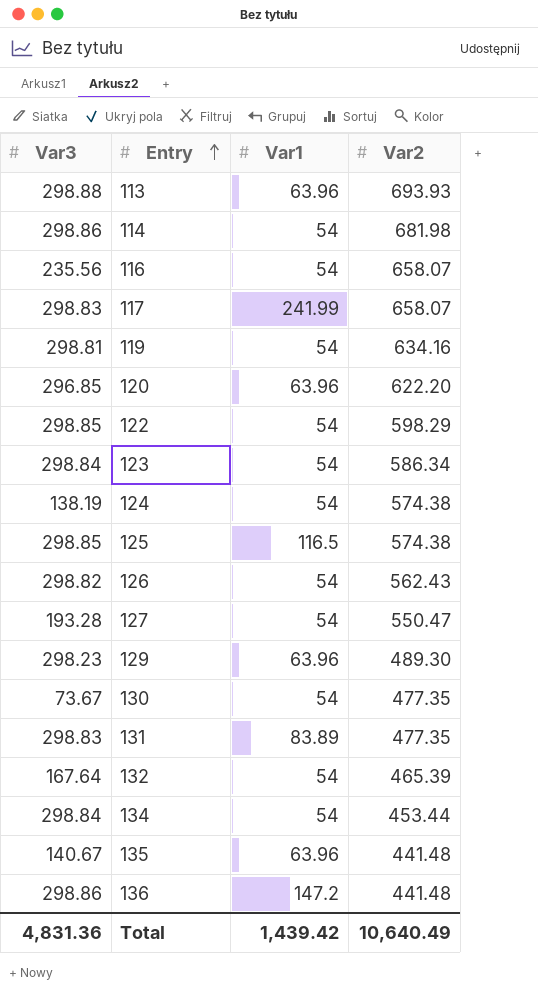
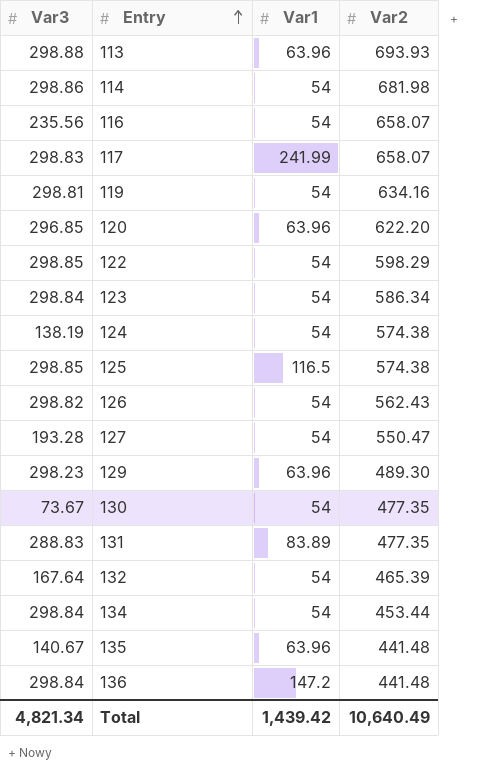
131 | Var3: 298.83 -> 288.83
136 | Var3: 298.86 -> 298.84
Total | Var3: 4,831.36 -> 4,821.34

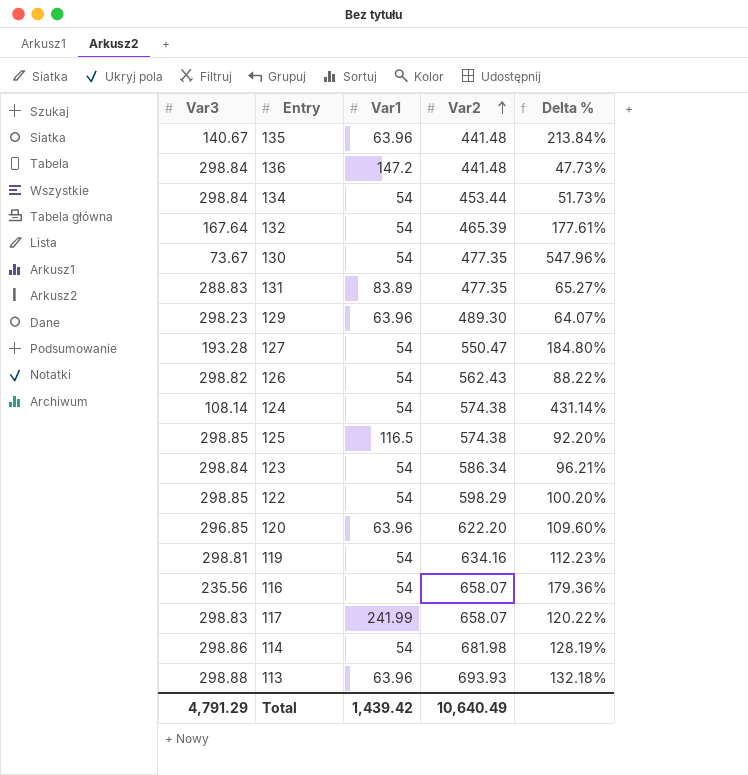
row order: Entry ascending -> Var2 ascending
column Delta % | formula: none -> ([Var2] - [Var3]) / [Var3]
124 | Var3: 138.19 -> 108.14
Total | Var3: 4,821.34 -> 4,791.29

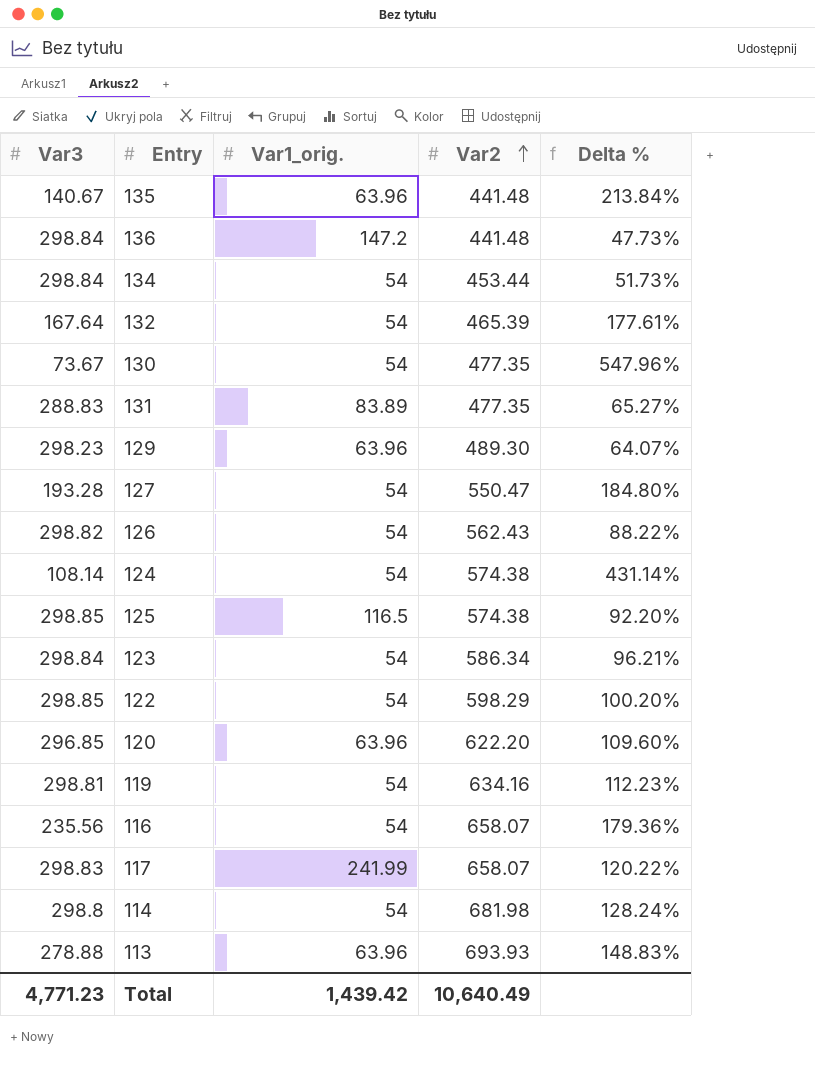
column name: Var1 -> Var1_orig.
114 | Var3: 298.86 -> 298.8
114 | Delta %: 128.19% -> 128.24%
113 | Var3: 298.88 -> 278.88
113 | Delta %: 132.18% -> 148.83%
Total | Var3: 4,791.29 -> 4,771.23

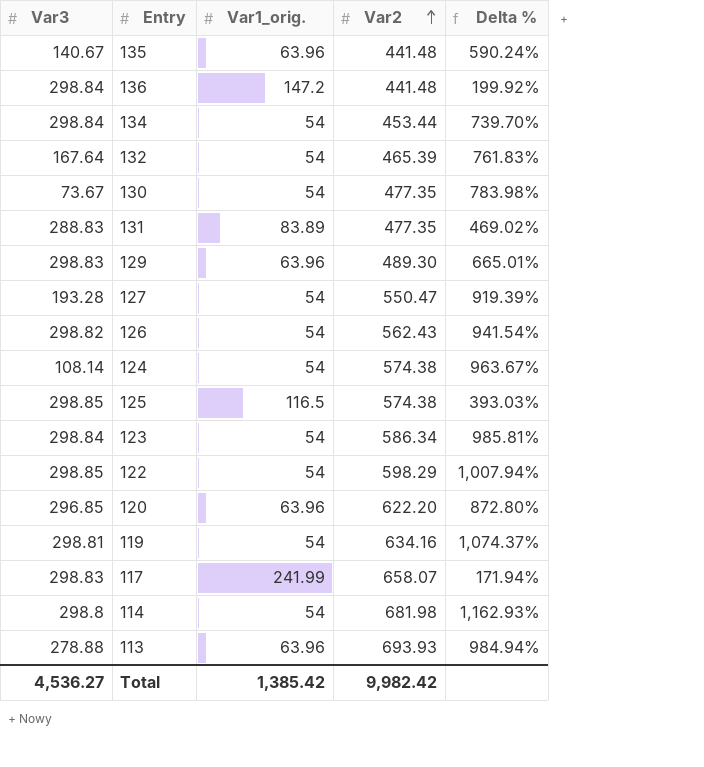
column Delta % | formula: ([Var2] - [Var3]) / [Var3] -> ([Var2] - [Var1_orig.]) / [Var1_orig.]
row 116: 235.56 | 54 | 658.07 | 179.36% -> none
129 | Var3: 298.23 -> 298.83
Total | Var3: 4,771.23 -> 4,536.27
Total | Var1_orig.: 1,439.42 -> 1,385.42
Total | Var2: 10,640.49 -> 9,982.42

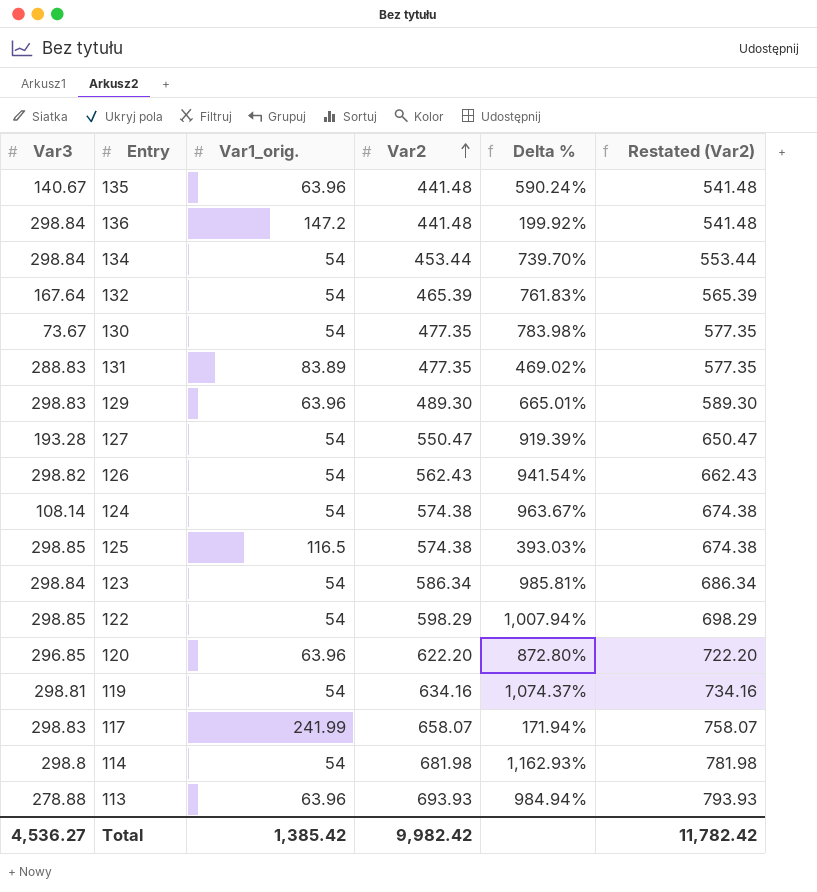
column Restated (Var2) | formula: none -> [Var2] + 100

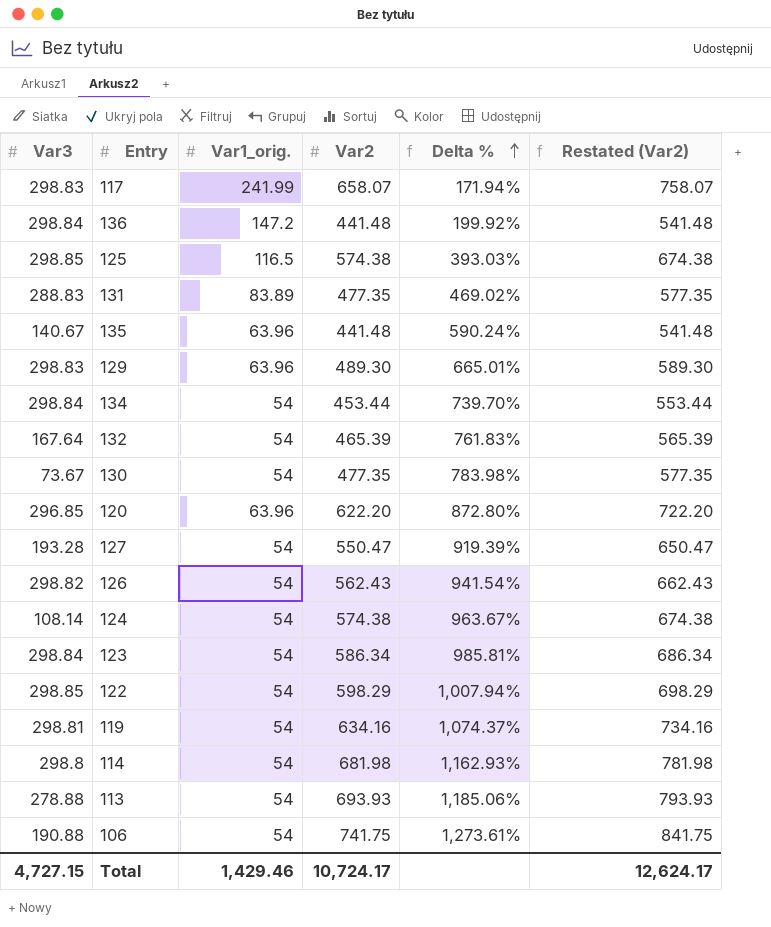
row order: Var2 ascending -> Delta % ascending
113 | Var1_orig.: 63.96 -> 54
113 | Delta %: 984.94% -> 1,185.06%
row 106: none -> 190.88 | 54 | 741.75 | 1,273.61% | 841.75
Total | Var3: 4,536.27 -> 4,727.15
Total | Var1_orig.: 1,385.42 -> 1,429.46
Total | Var2: 9,982.42 -> 10,724.17
Total | Restated (Var2): 11,782.42 -> 12,624.17

